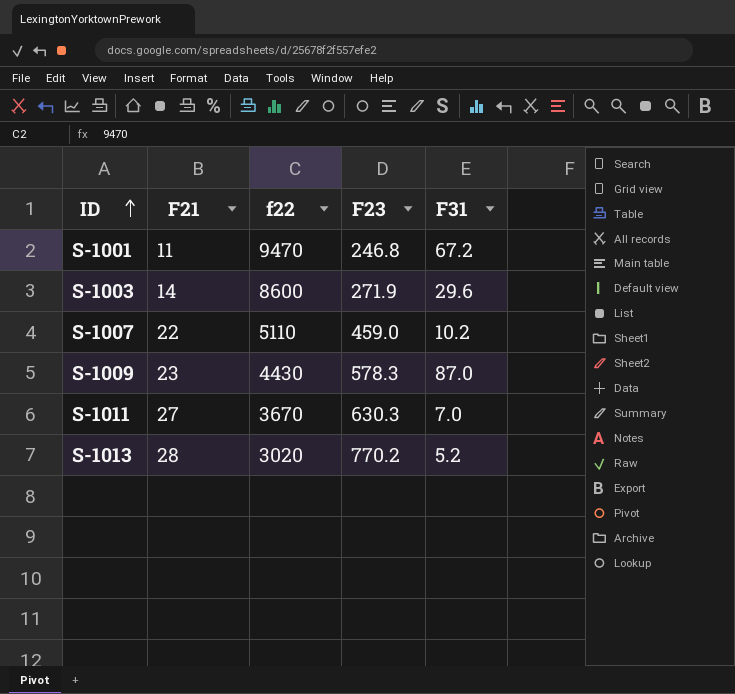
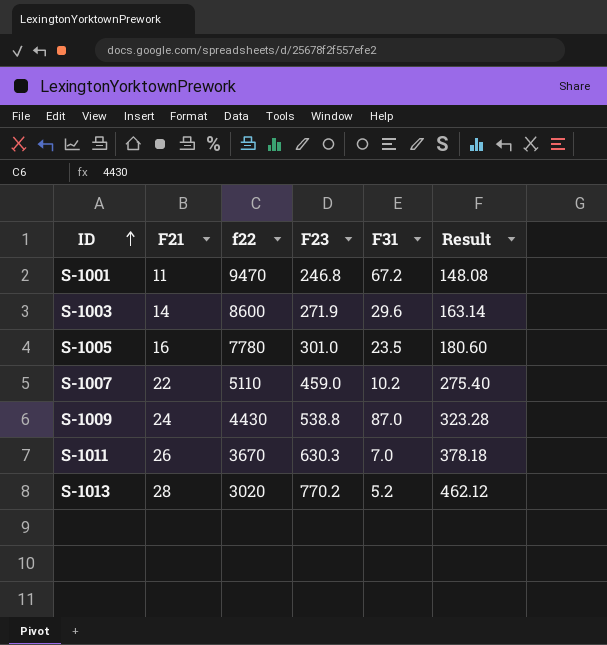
column Result | formula: none -> [F23] * 0.6
row S-1005: none -> 16 | 7780 | 301.0 | 23.5 | 180.60
S-1009 | F21: 23 -> 24
S-1009 | F23: 578.3 -> 538.8
S-1011 | F21: 27 -> 26

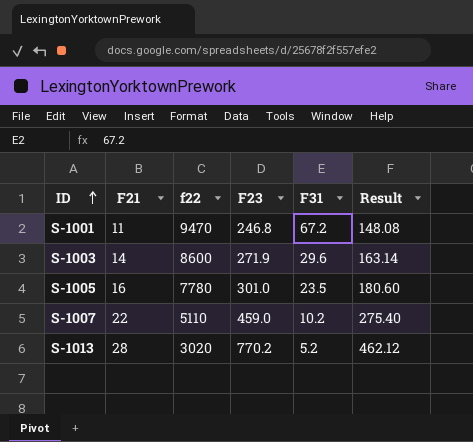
row S-1009: 24 | 4430 | 538.8 | 87.0 | 323.28 -> none
row S-1011: 26 | 3670 | 630.3 | 7.0 | 378.18 -> none

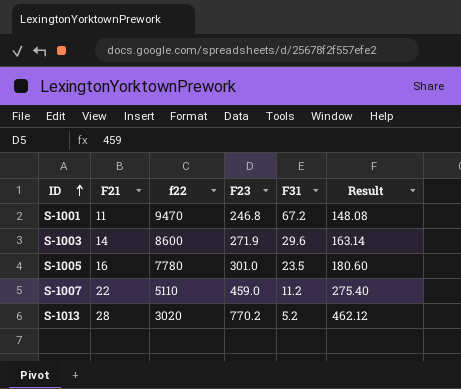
S-1007 | F31: 10.2 -> 11.2

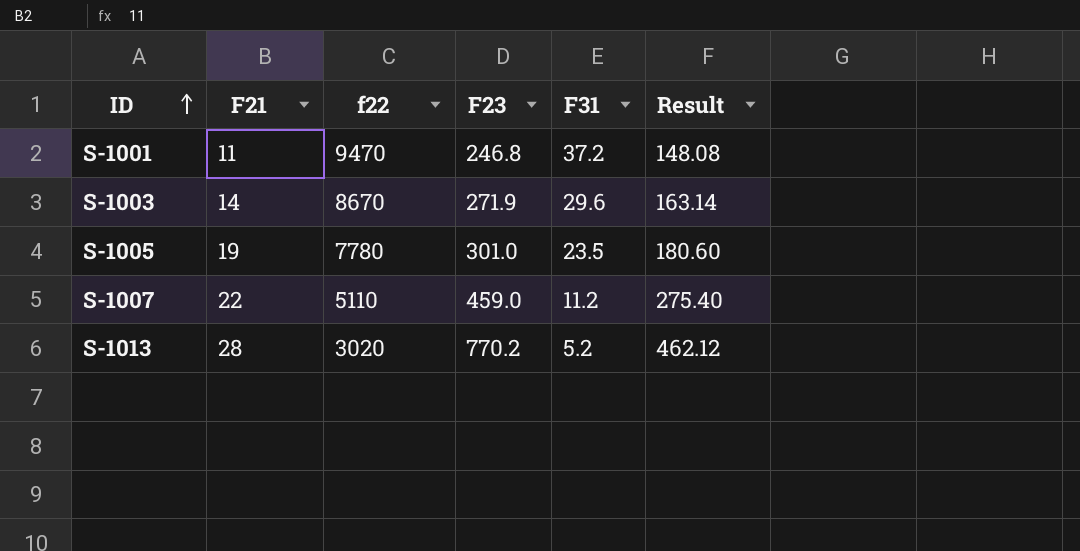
S-1001 | F31: 67.2 -> 37.2
S-1003 | f22: 8600 -> 8670
S-1005 | F21: 16 -> 19

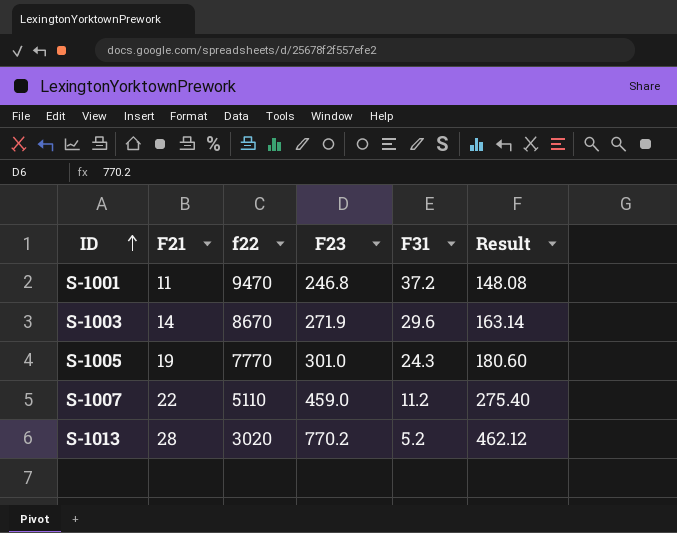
S-1005 | f22: 7780 -> 7770
S-1005 | F31: 23.5 -> 24.3

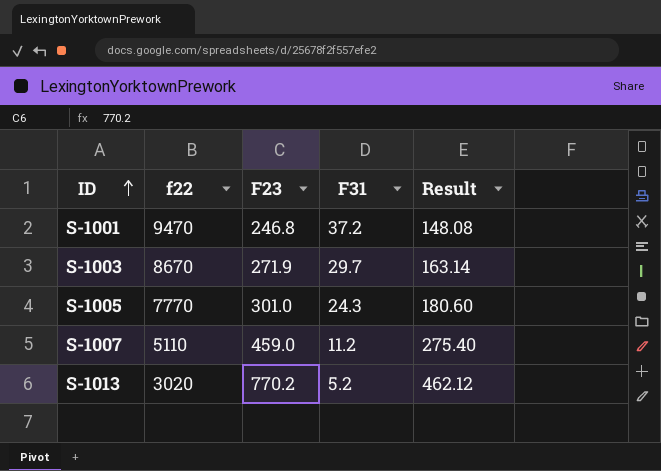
column F21 | position: 2 -> none
S-1003 | F31: 29.6 -> 29.7

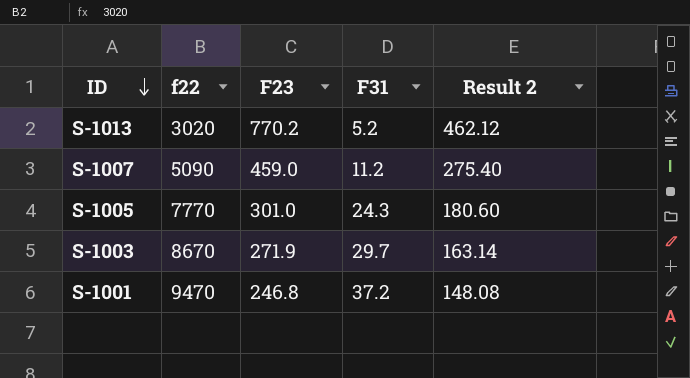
row order: ID ascending -> ID descending
column name: Result -> Result 2
S-1007 | f22: 5110 -> 5090

